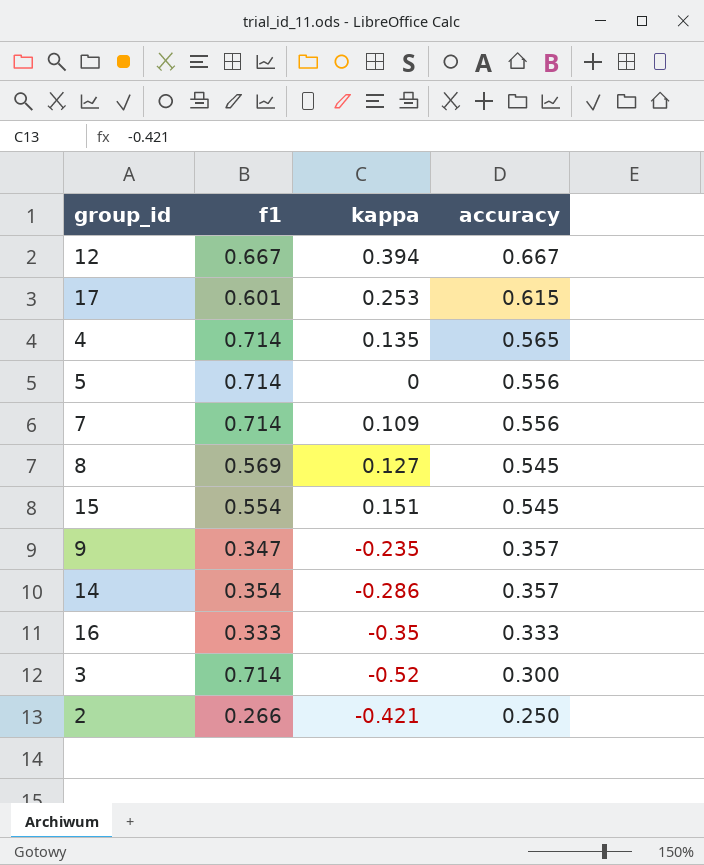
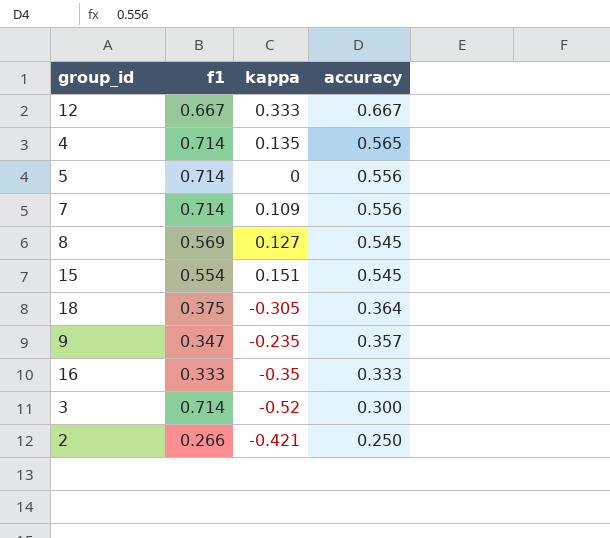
row 17: 0.601 | 0.253 | 0.615 -> none
row 14: 0.354 | -0.286 | 0.357 -> none
12 | kappa: 0.394 -> 0.333
row 18: none -> 0.375 | -0.305 | 0.364

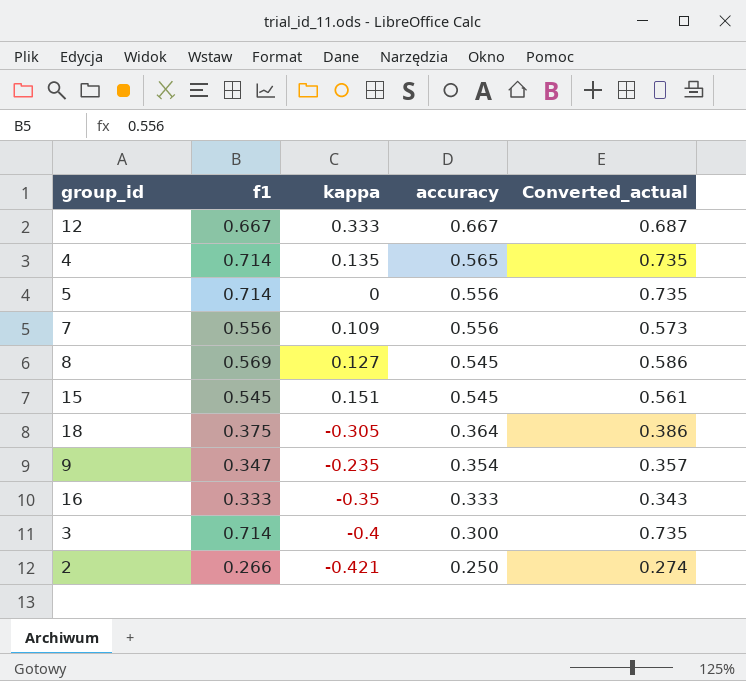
column Converted_actual | formula: none -> [f1] * 1.03
7 | f1: 0.714 -> 0.556
15 | f1: 0.554 -> 0.545
9 | accuracy: 0.357 -> 0.354
3 | kappa: -0.52 -> -0.4

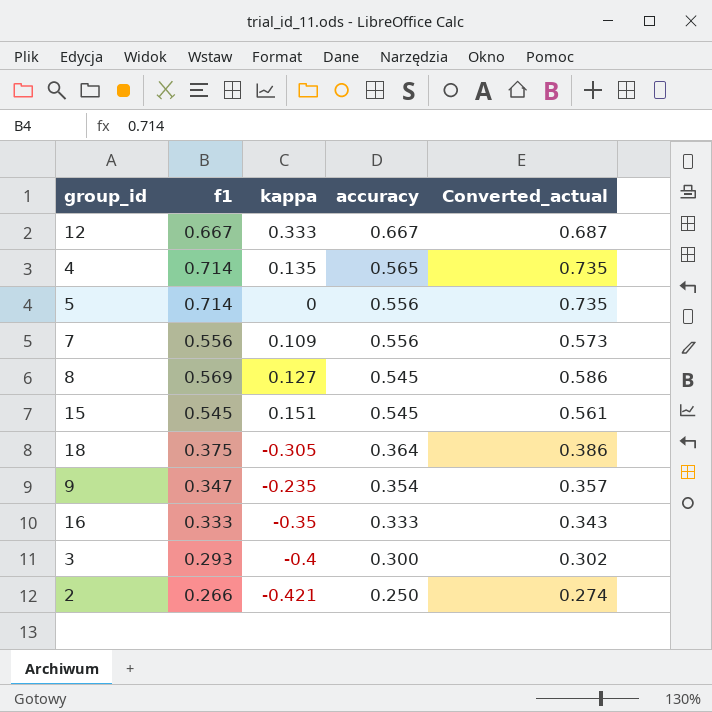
3 | f1: 0.714 -> 0.293
3 | Converted_actual: 0.735 -> 0.302

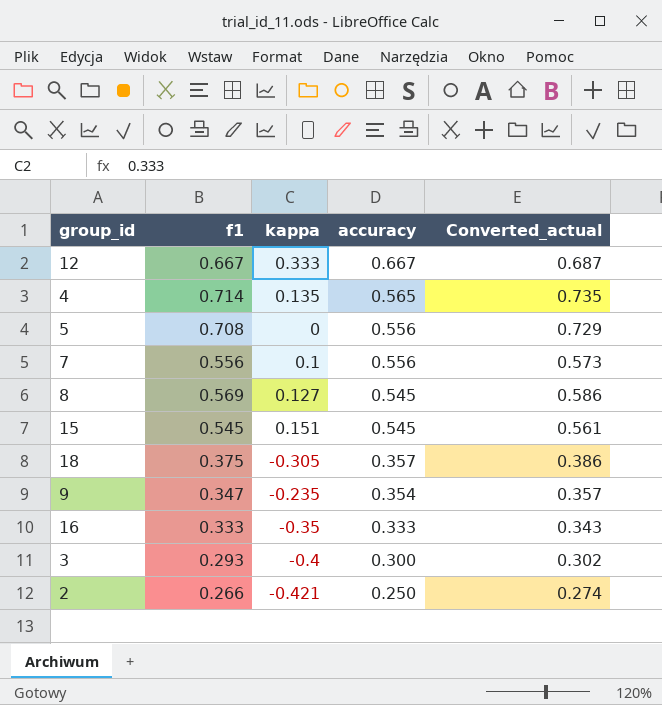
5 | f1: 0.714 -> 0.708
5 | Converted_actual: 0.735 -> 0.729
7 | kappa: 0.109 -> 0.1
18 | accuracy: 0.364 -> 0.357

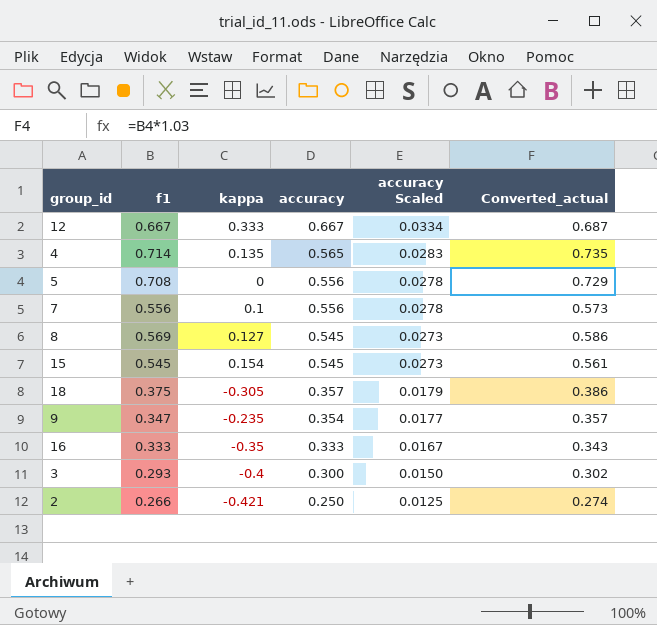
column accuracy Scaled | formula: none -> [accuracy] * 0.05
15 | kappa: 0.151 -> 0.154

